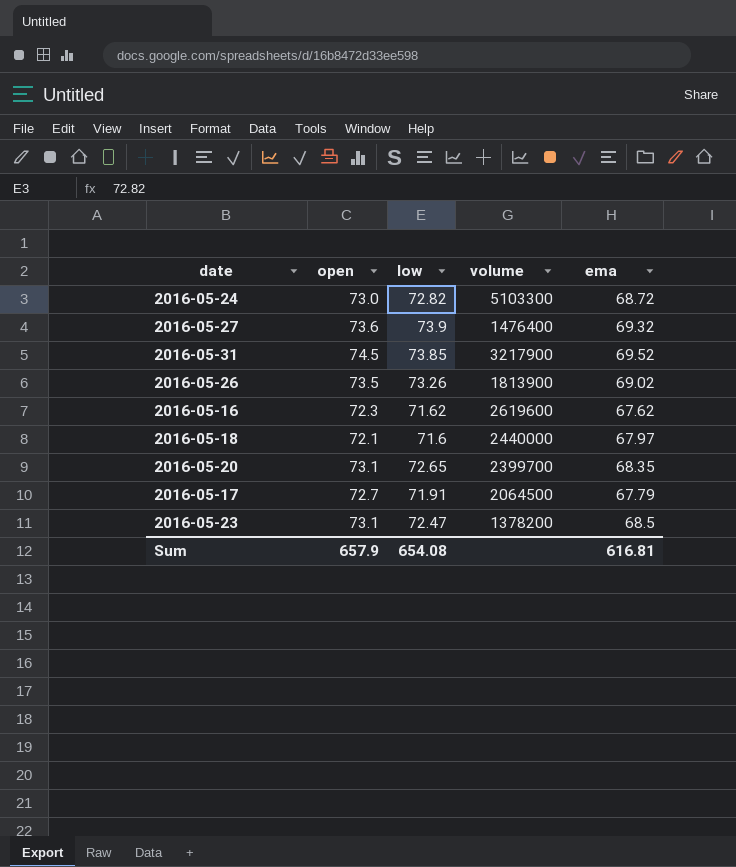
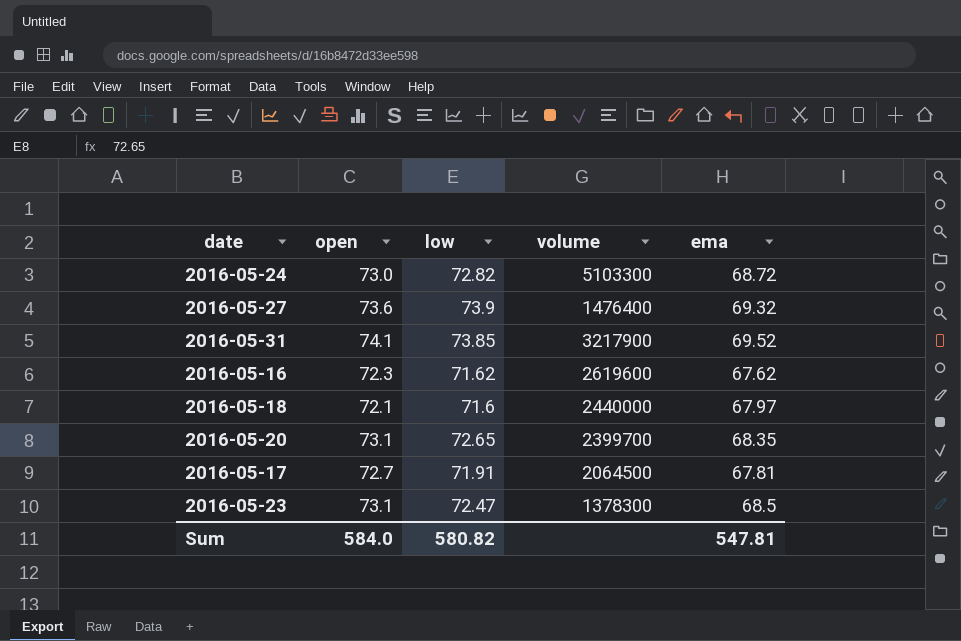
row 2016-05-26: 73.5 | 73.26 | 1813900 | 69.02 -> none
2016-05-31 | open: 74.5 -> 74.1
2016-05-17 | ema: 67.79 -> 67.81
2016-05-23 | volume: 1378200 -> 1378300
Sum | open: 657.9 -> 584.0
Sum | low: 654.08 -> 580.82
Sum | ema: 616.81 -> 547.81

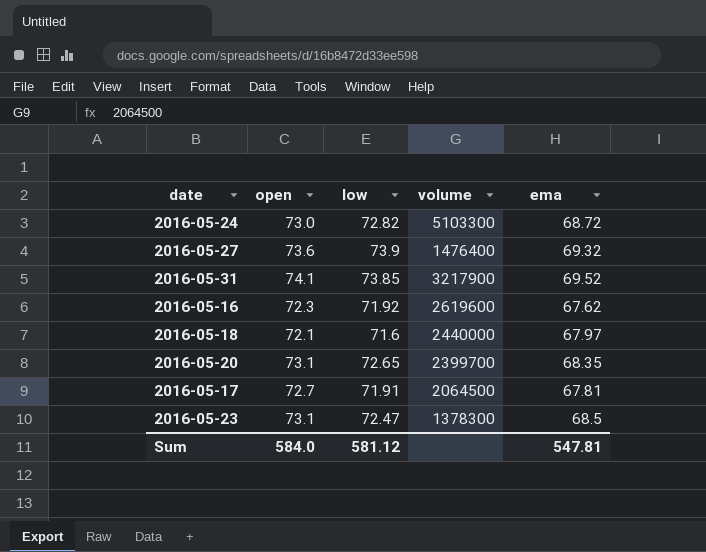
2016-05-16 | low: 71.62 -> 71.92
Sum | low: 580.82 -> 581.12

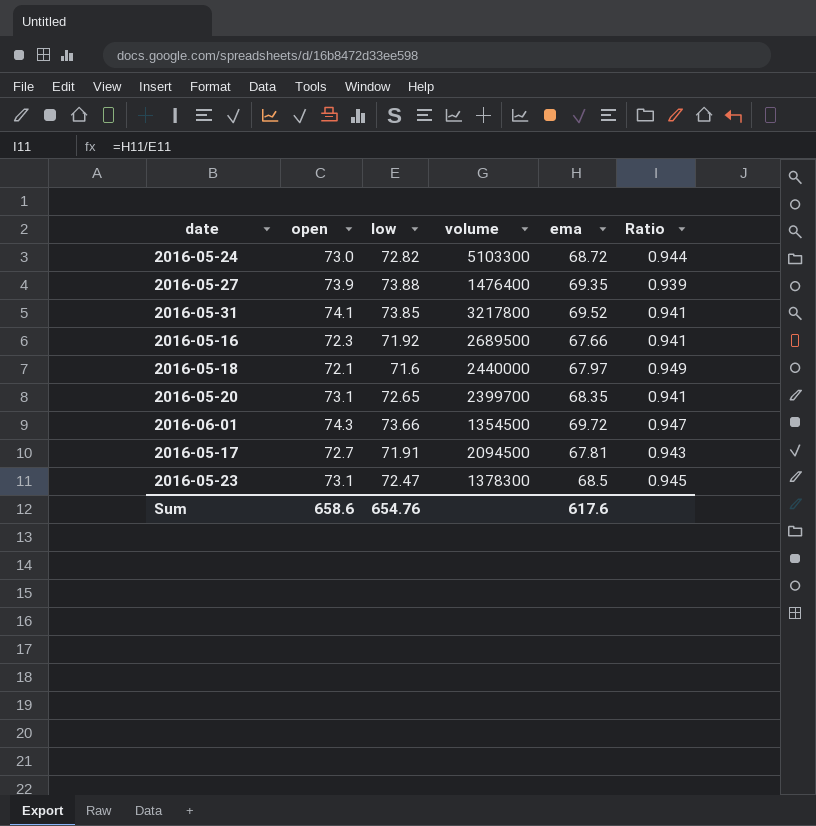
column Ratio | formula: none -> [ema] / [low]
2016-05-27 | open: 73.6 -> 73.9
2016-05-27 | low: 73.9 -> 73.88
2016-05-27 | ema: 69.32 -> 69.35
2016-05-31 | volume: 3217900 -> 3217800
2016-05-16 | volume: 2619600 -> 2689500
2016-05-16 | ema: 67.62 -> 67.66
row 2016-06-01: none -> 74.3 | 73.66 | 1354500 | 69.72 | 0.947
2016-05-17 | volume: 2064500 -> 2094500
Sum | open: 584.0 -> 658.6
Sum | low: 581.12 -> 654.76
Sum | ema: 547.81 -> 617.6

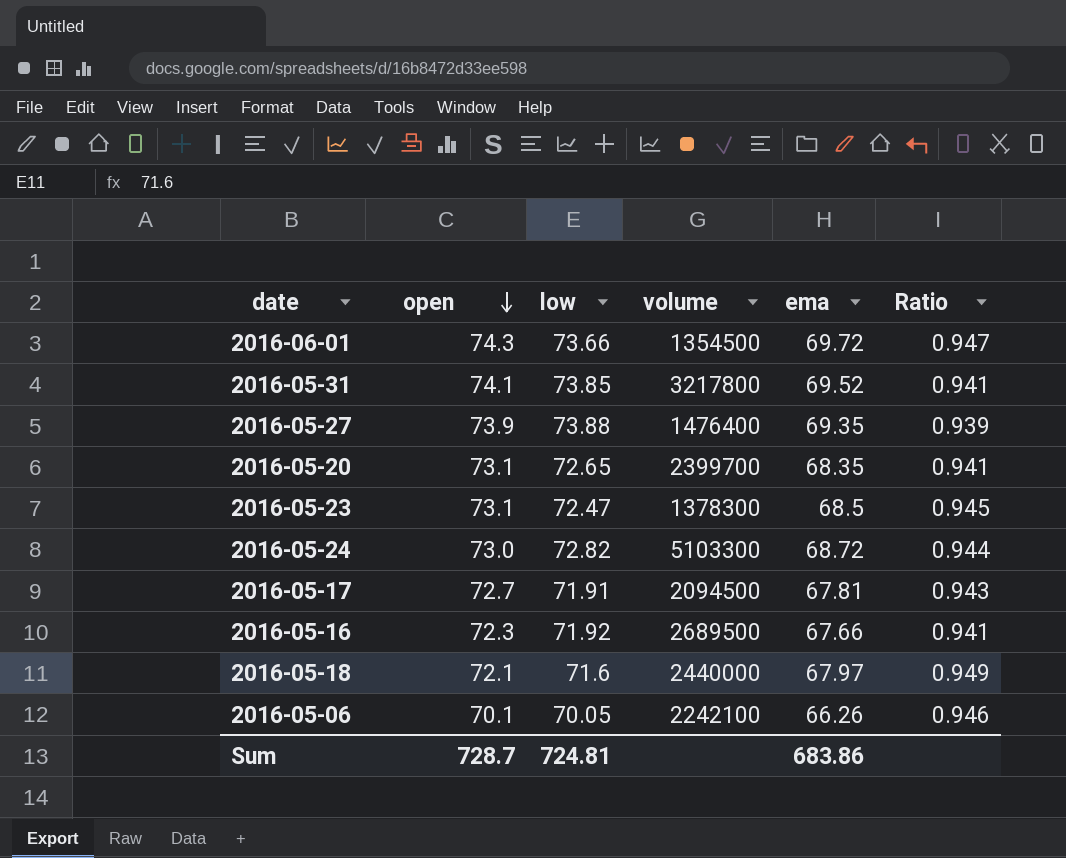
row order: none -> open descending
row 2016-05-06: none -> 70.1 | 70.05 | 2242100 | 66.26 | 0.946
Sum | open: 658.6 -> 728.7
Sum | low: 654.76 -> 724.81
Sum | ema: 617.6 -> 683.86

